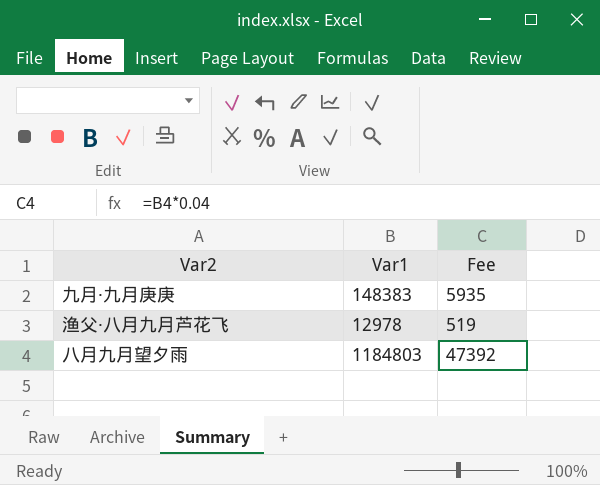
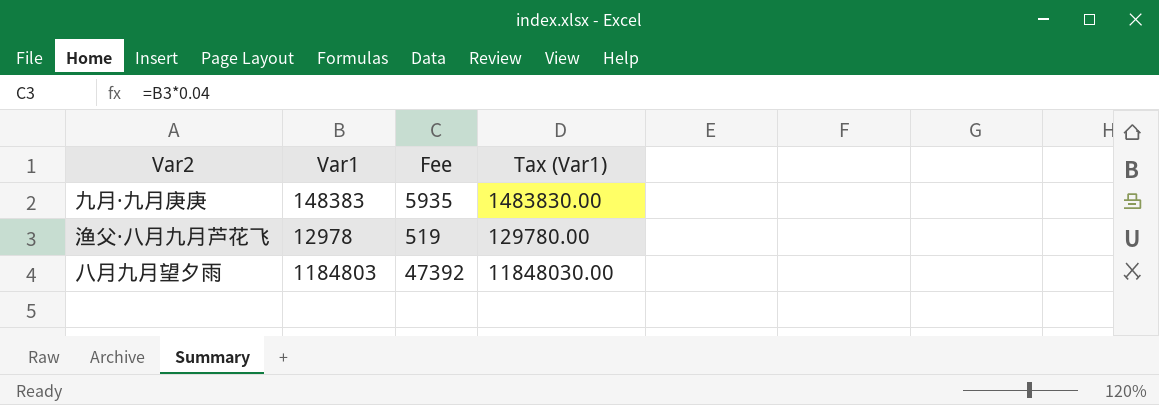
column Tax (Var1) | formula: none -> [Var1] * 10

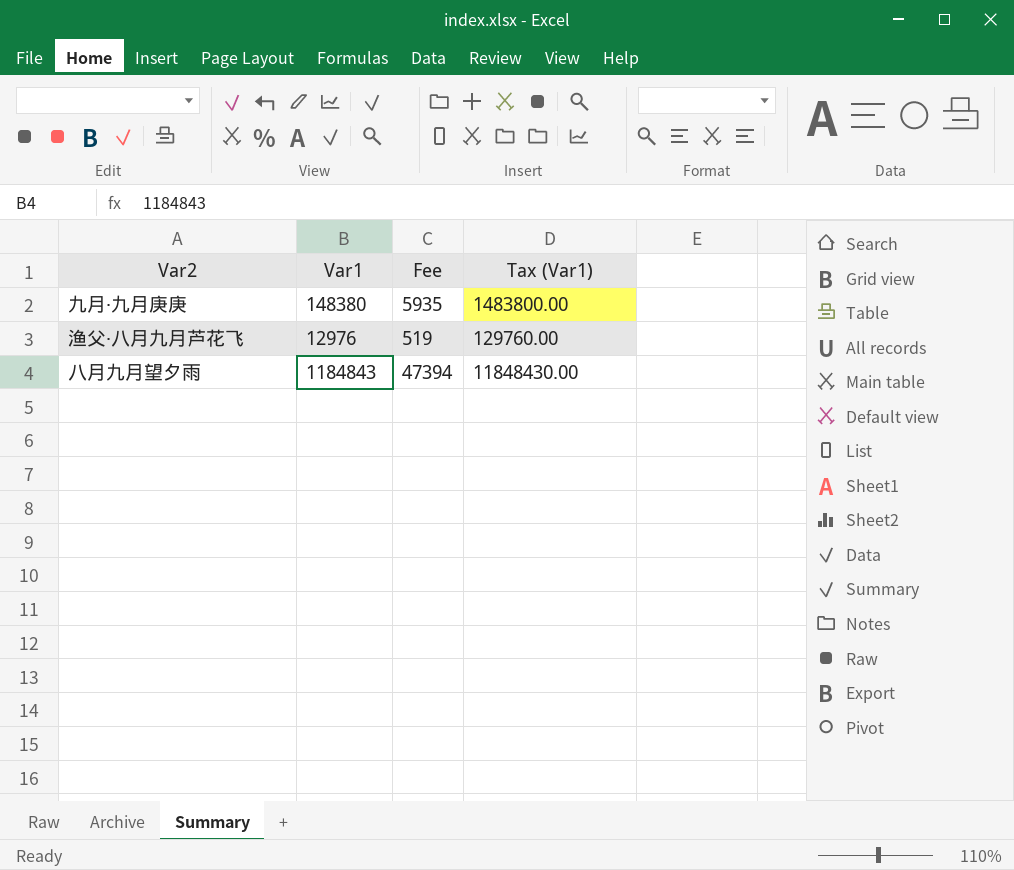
九月·九月庚庚 | Var1: 148383 -> 148380
九月·九月庚庚 | Tax (Var1): 1483830.00 -> 1483800.00
渔父·八月九月芦花飞 | Var1: 12978 -> 12976
渔父·八月九月芦花飞 | Tax (Var1): 129780.00 -> 129760.00
八月九月望夕雨 | Var1: 1184803 -> 1184843
八月九月望夕雨 | Fee: 47392 -> 47394
八月九月望夕雨 | Tax (Var1): 11848030.00 -> 11848430.00

